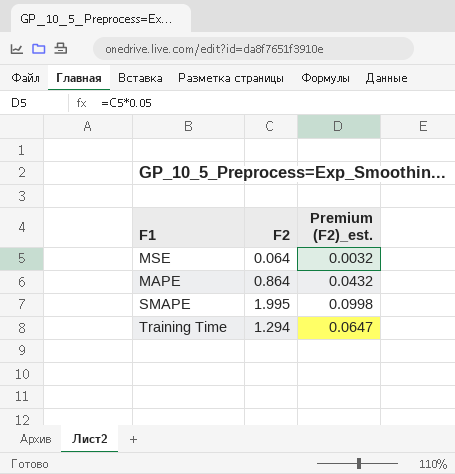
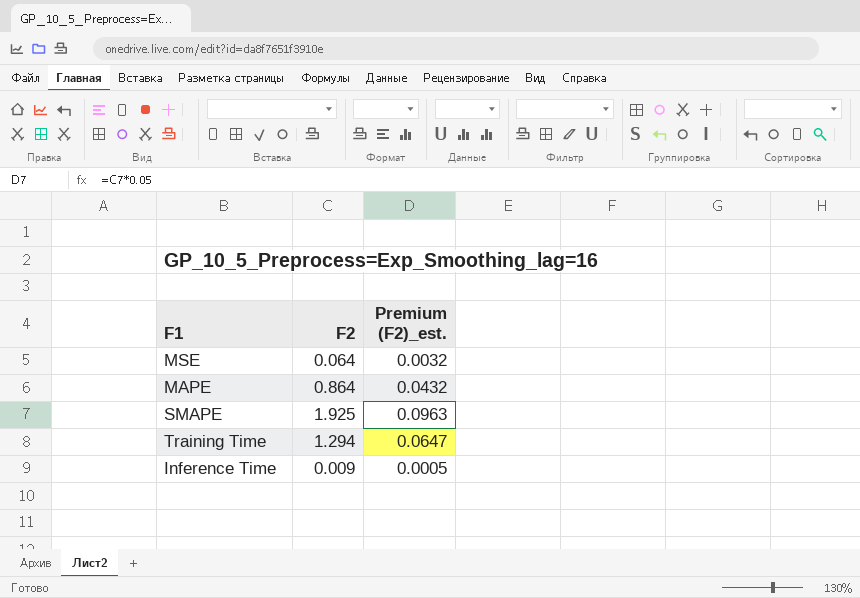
SMAPE | F2: 1.995 -> 1.925
SMAPE | Premium (F2)_est.: 0.0998 -> 0.0963
row Inference Time: none -> 0.009 | 0.0005

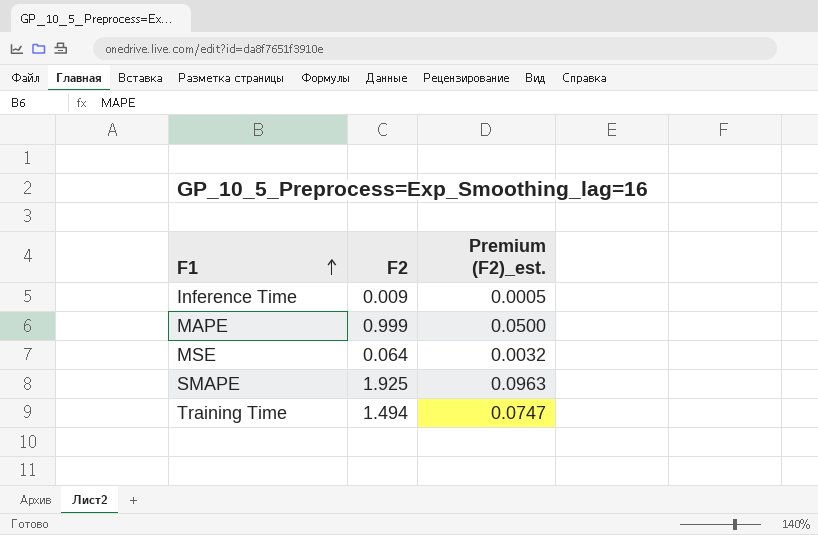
row order: none -> F1 ascending
MAPE | F2: 0.864 -> 0.999
MAPE | Premium (F2)_est.: 0.0432 -> 0.0500
Training Time | F2: 1.294 -> 1.494
Training Time | Premium (F2)_est.: 0.0647 -> 0.0747

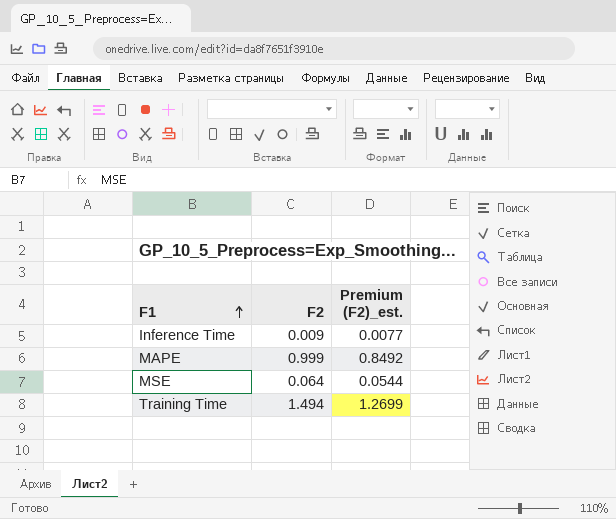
column Premium (F2)_est. | formula: [F2] * 0.05 -> [F2] * 0.85
row SMAPE: 1.925 | 0.0963 -> none

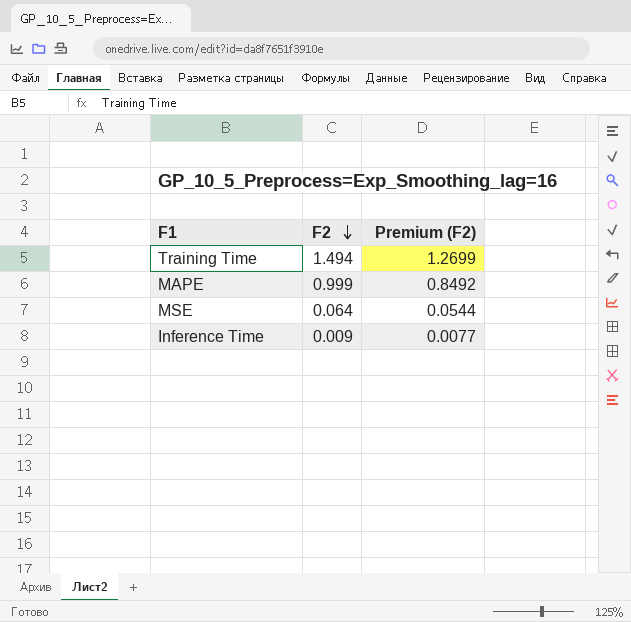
row order: F1 ascending -> F2 descending
column name: Premium (F2)_est. -> Premium (F2)

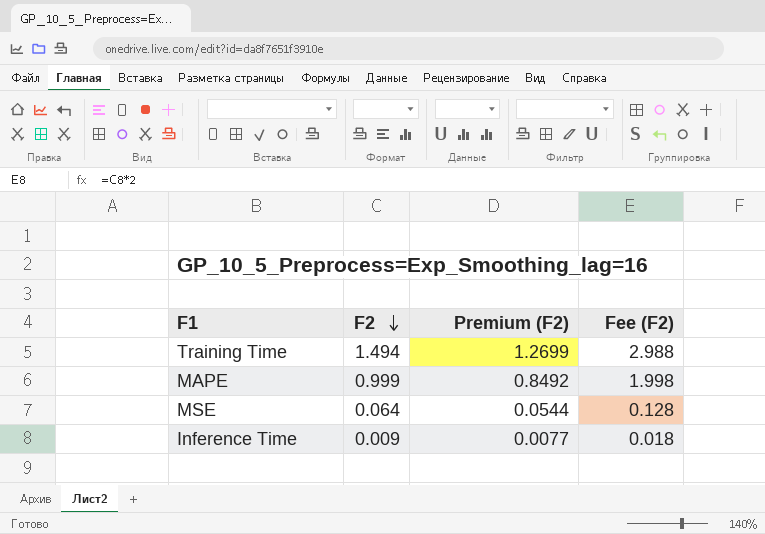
column Fee (F2) | formula: none -> [F2] * 2

